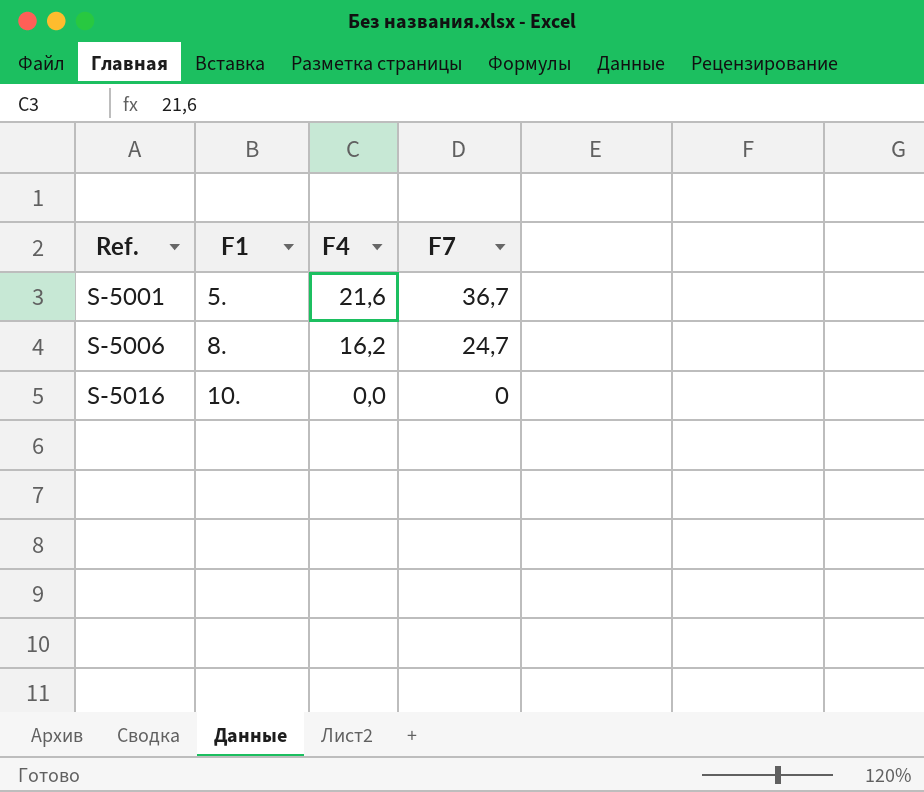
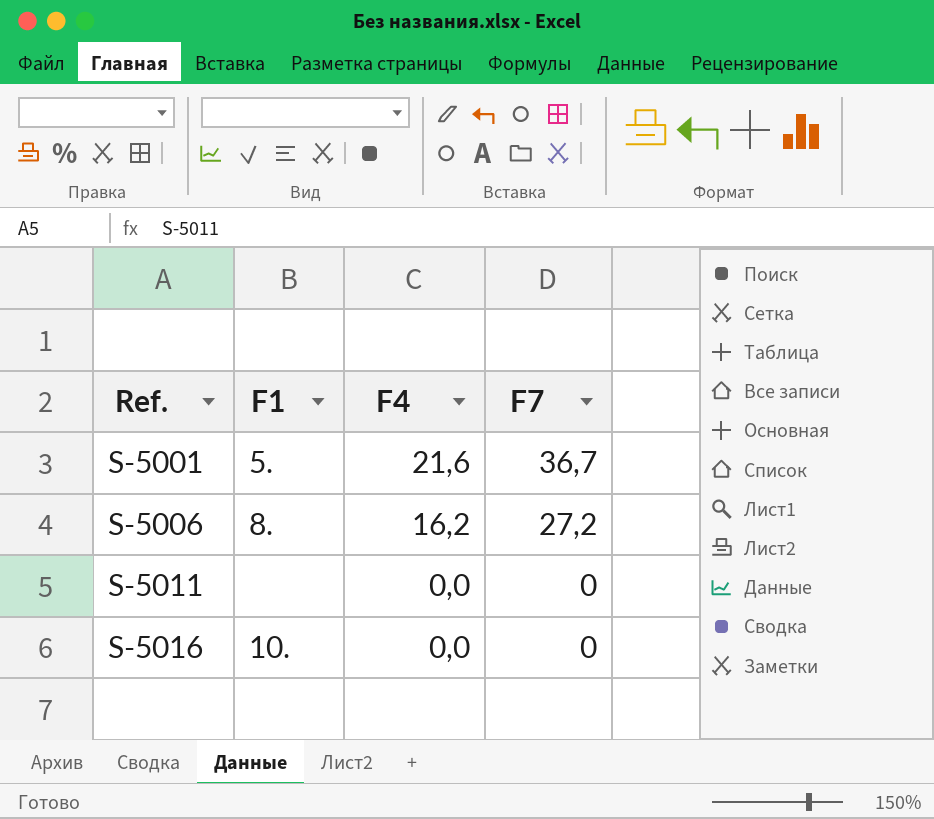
S-5006 | F7: 24,7 -> 27,2
row S-5011: none -> none | 0,0 | 0

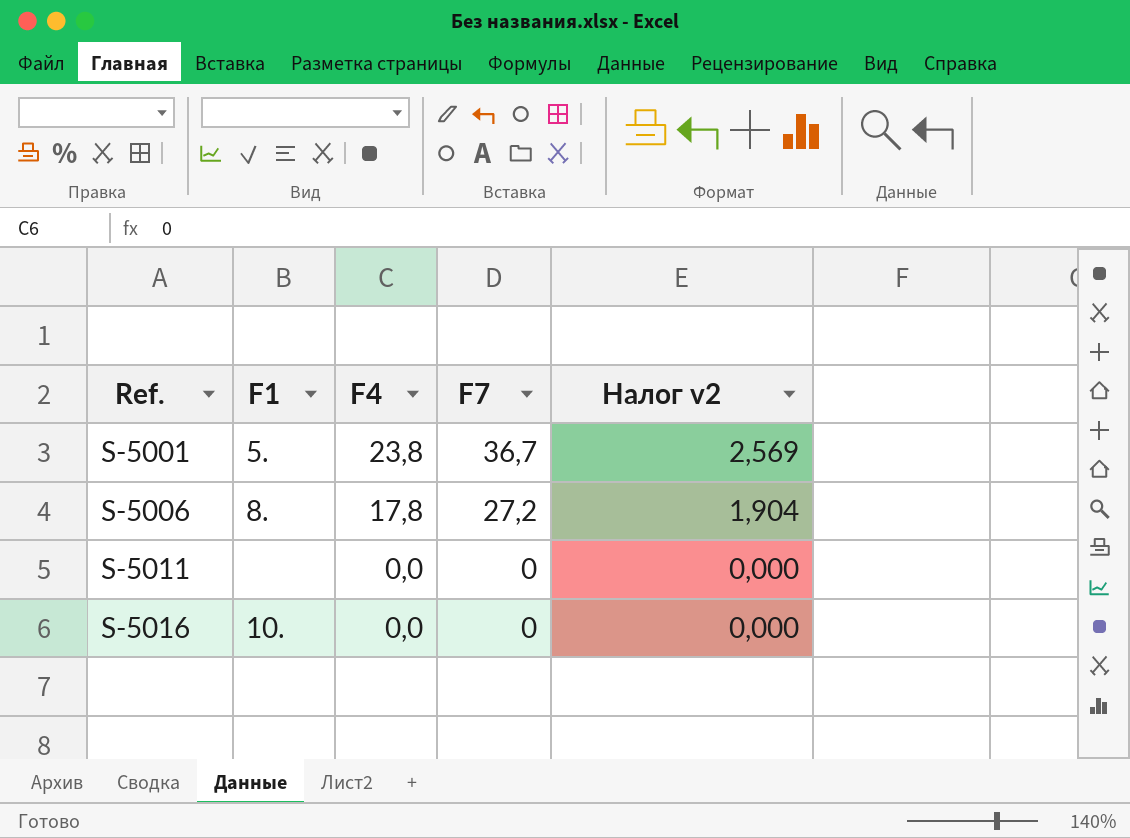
column Налог v2 | formula: none -> [F7] * 0,07
S-5001 | F4: 21,6 -> 23,8
S-5006 | F4: 16,2 -> 17,8

